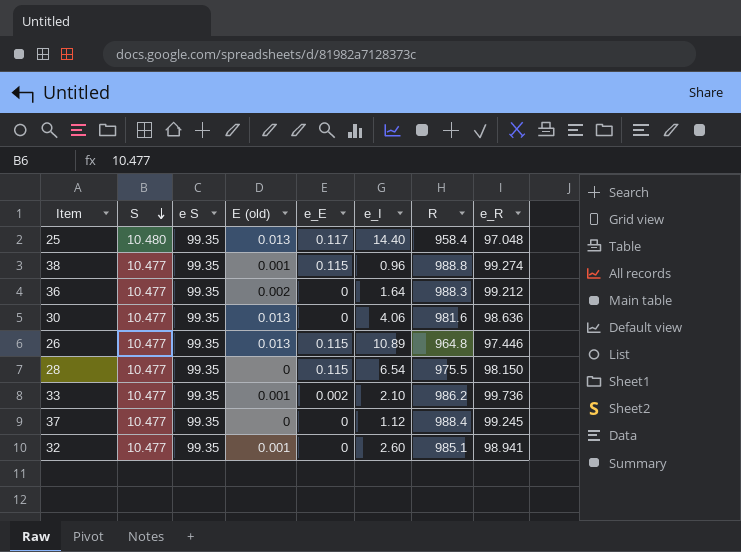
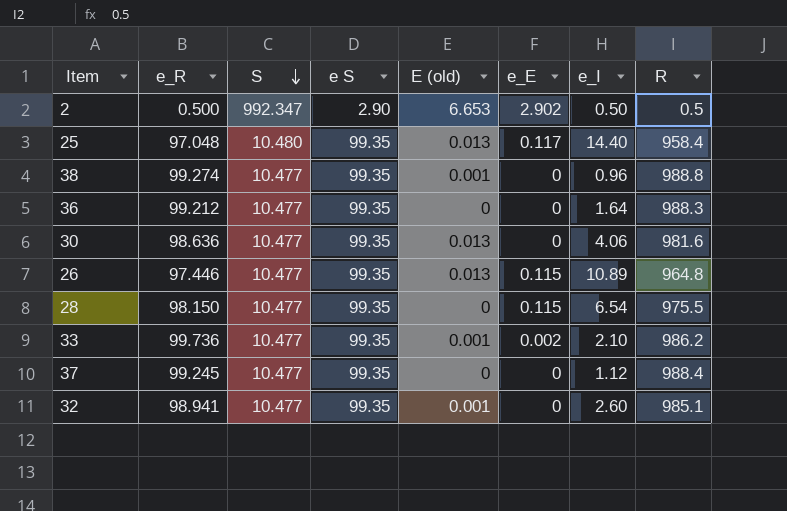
column e_R | position: 8 -> 2
row 2: none -> 0.500 | 992.347 | 2.90 | 6.653 | 2.902 | 0.50 | 0.5
38 | e_E: 0.115 -> 0
36 | E (old): 0.002 -> 0

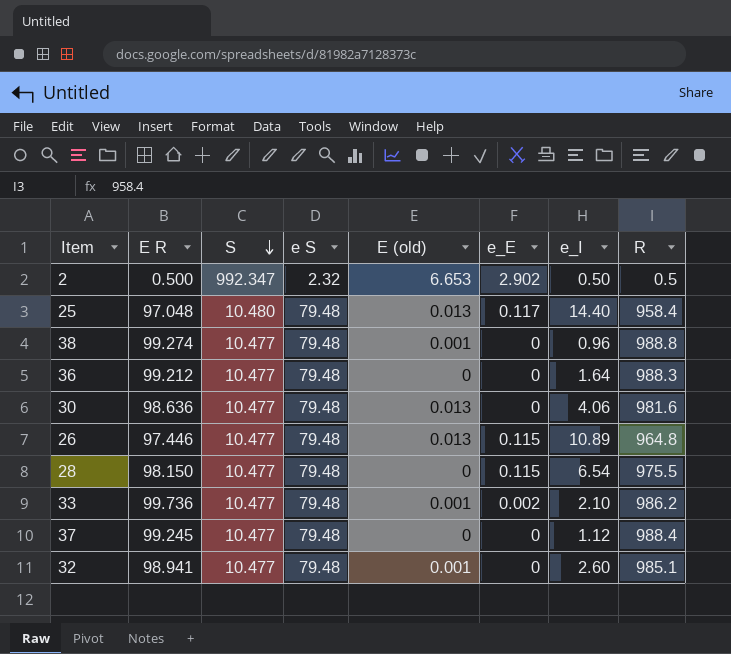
column name: e_R -> E R
2 | e S: 2.90 -> 2.32
25 | e S: 99.35 -> 79.48
38 | e S: 99.35 -> 79.48
36 | e S: 99.35 -> 79.48
30 | e S: 99.35 -> 79.48
26 | e S: 99.35 -> 79.48
28 | e S: 99.35 -> 79.48
33 | e S: 99.35 -> 79.48
37 | e S: 99.35 -> 79.48
32 | e S: 99.35 -> 79.48

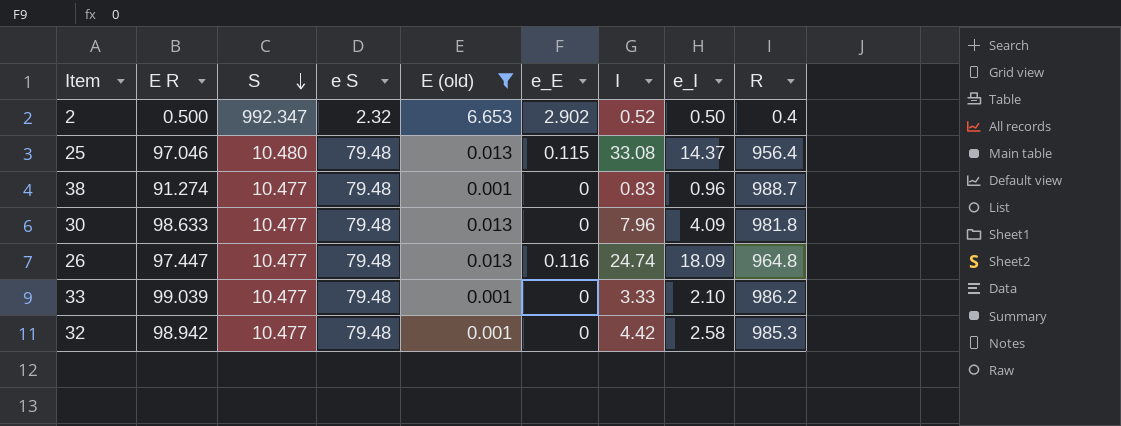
filter: none -> E (old) != 0
column I | position: none -> 7
2 | R: 0.5 -> 0.4
25 | E R: 97.048 -> 97.046
25 | e_E: 0.117 -> 0.115
25 | e_I: 14.40 -> 14.37
25 | R: 958.4 -> 956.4
38 | E R: 99.274 -> 91.274
38 | R: 988.8 -> 988.7
30 | E R: 98.636 -> 98.633
30 | e_I: 4.06 -> 4.09
30 | R: 981.6 -> 981.8
26 | E R: 97.446 -> 97.447
26 | e_E: 0.115 -> 0.116
26 | e_I: 10.89 -> 18.09
33 | E R: 99.736 -> 99.039
33 | e_E: 0.002 -> 0
32 | E R: 98.941 -> 98.942
32 | e_I: 2.60 -> 2.58
32 | R: 985.1 -> 985.3

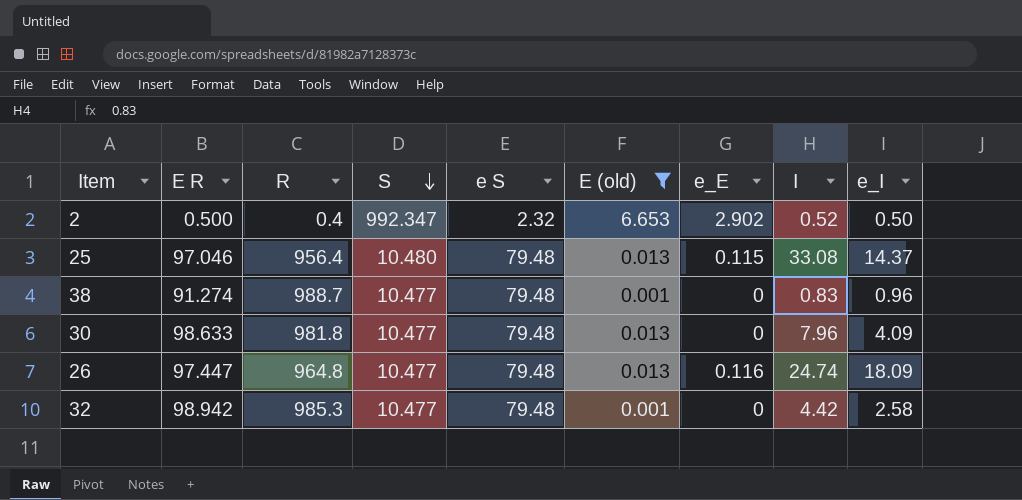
column R | position: 9 -> 3
row 33: 99.039 | 10.477 | 79.48 | 0.001 | 0 | 3.33 | 2.10 | 986.2 -> none

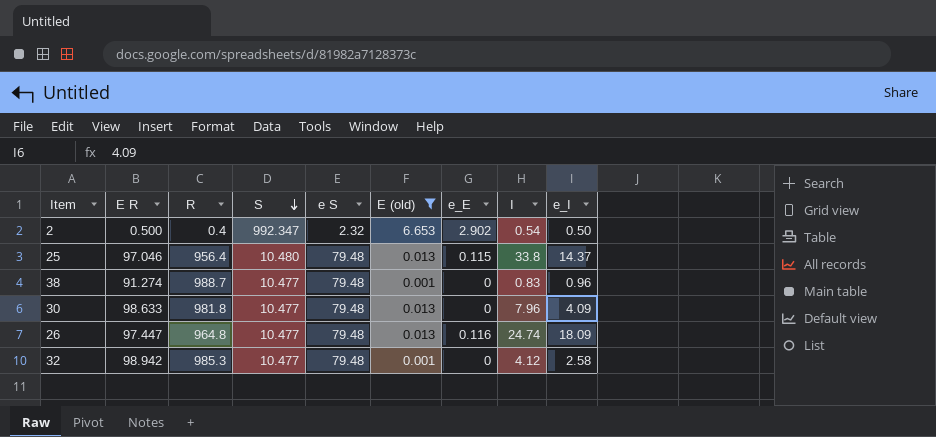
2 | I: 0.52 -> 0.54
25 | I: 33.08 -> 33.8
32 | I: 4.42 -> 4.12

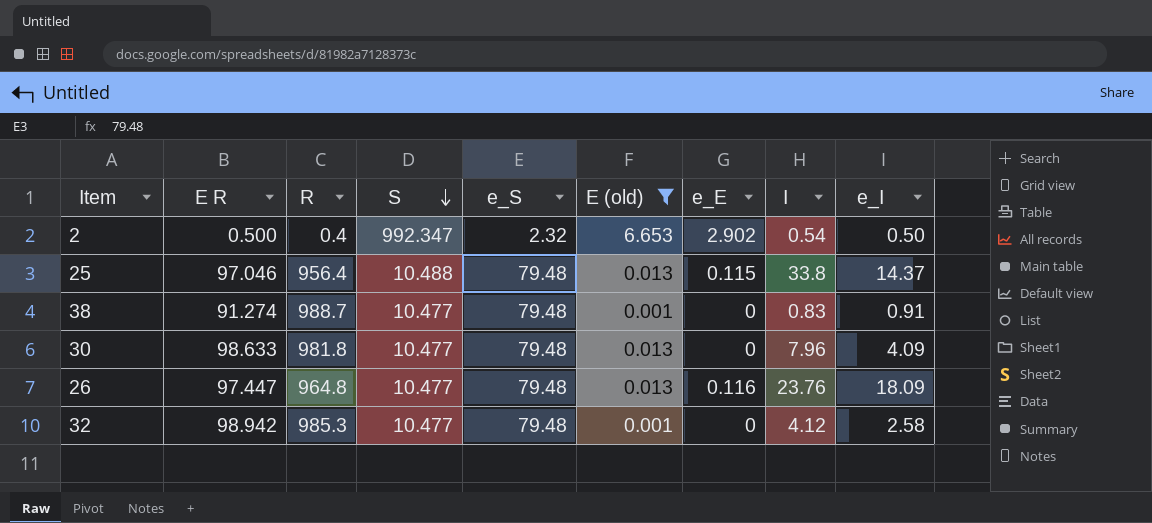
column name: e S -> e_S
25 | S: 10.480 -> 10.488
38 | e_I: 0.96 -> 0.91
26 | I: 24.74 -> 23.76

